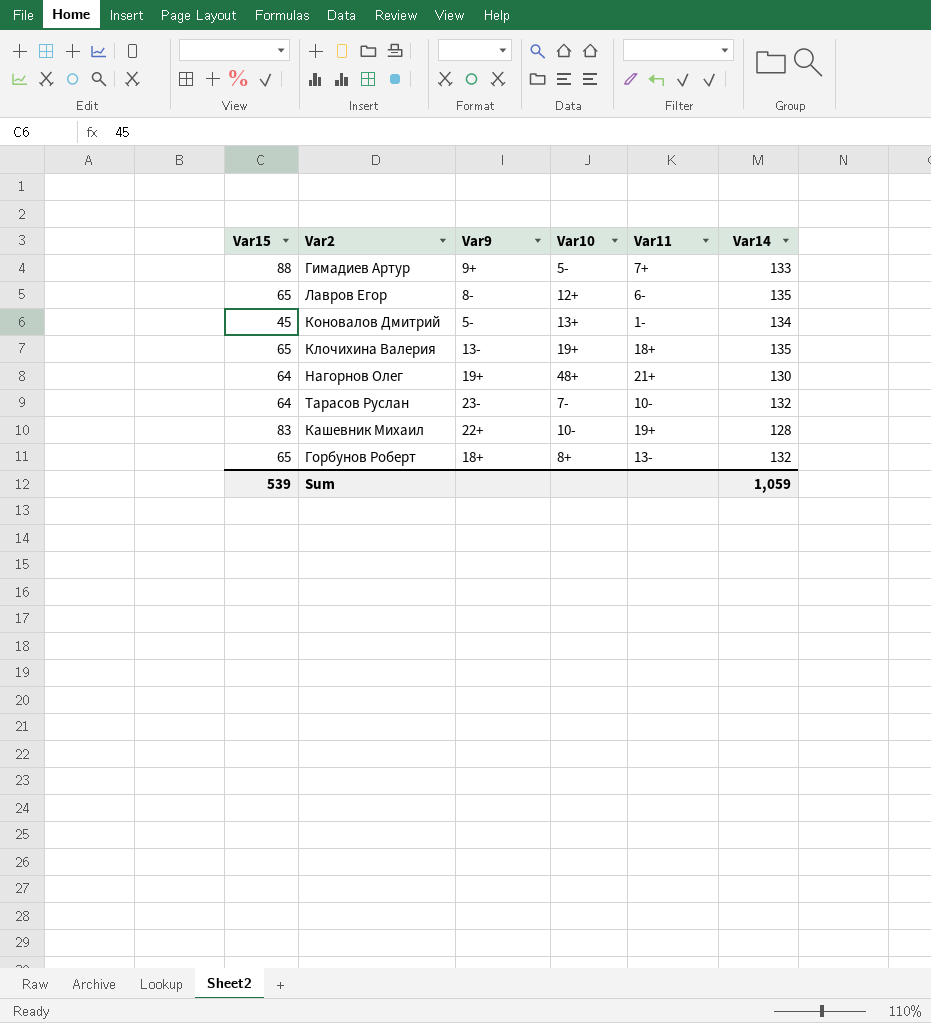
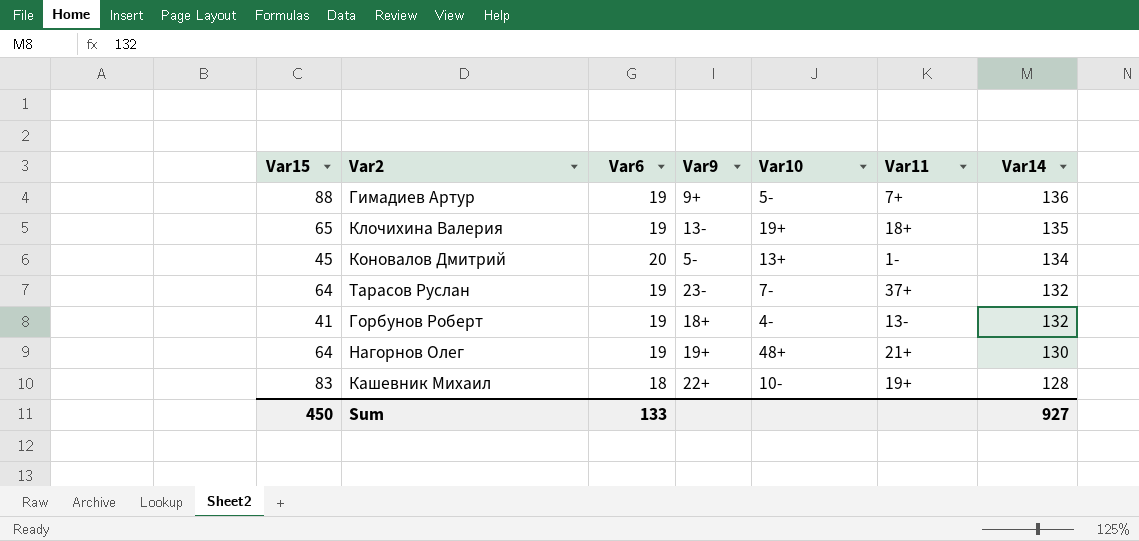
row order: none -> Var14 descending
column Var6 | position: none -> 3
row Лавров Егор: 65 | 8- | 12+ | 6- | 135 -> none
Гимадиев Артур | Var14: 133 -> 136
Тарасов Руслан | Var11: 10- -> 37+
Горбунов Роберт | Var15: 65 -> 41
Горбунов Роберт | Var10: 8+ -> 4-
Sum | Var15: 539 -> 450
Sum | Var14: 1,059 -> 927

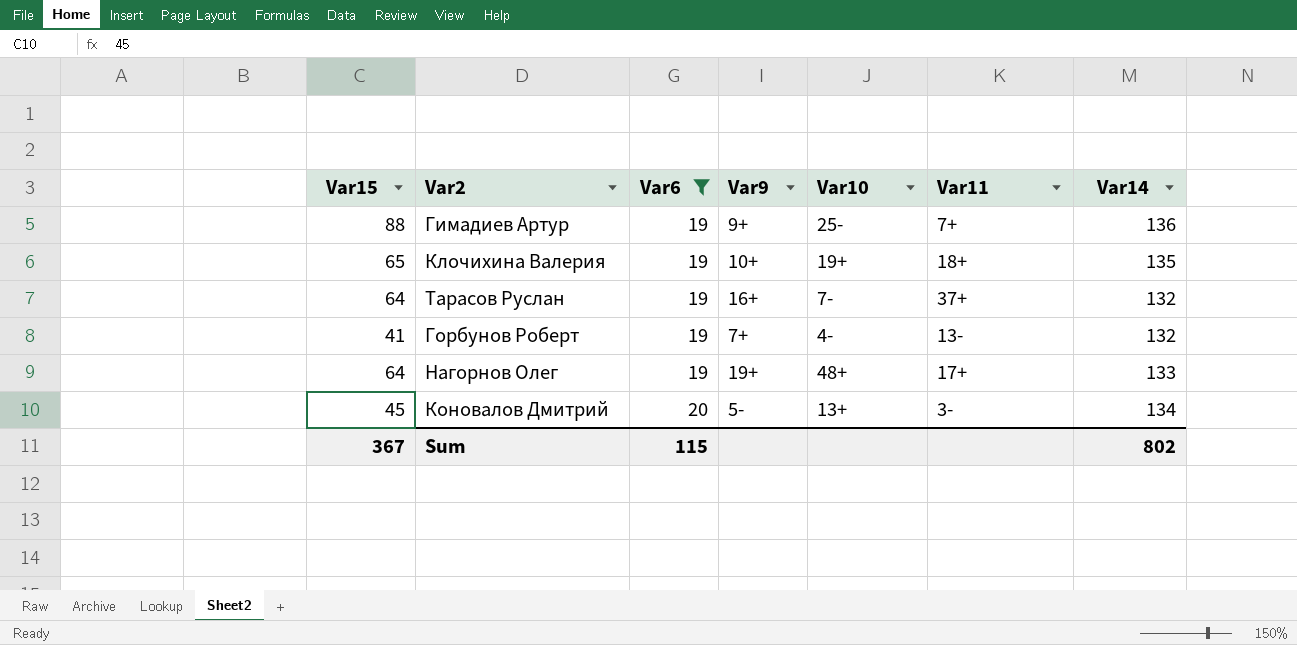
filter: none -> Var6 != 18
row order: Var14 descending -> Var6 ascending
Гимадиев Артур | Var10: 5- -> 25-
Клочихина Валерия | Var9: 13- -> 10+
Тарасов Руслан | Var9: 23- -> 16+
Горбунов Роберт | Var9: 18+ -> 7+
Нагорнов Олег | Var11: 21+ -> 17+
Нагорнов Олег | Var14: 130 -> 133
Коновалов Дмитрий | Var11: 1- -> 3-
Sum | Var15: 450 -> 367
Sum | Var6: 133 -> 115
Sum | Var14: 927 -> 802

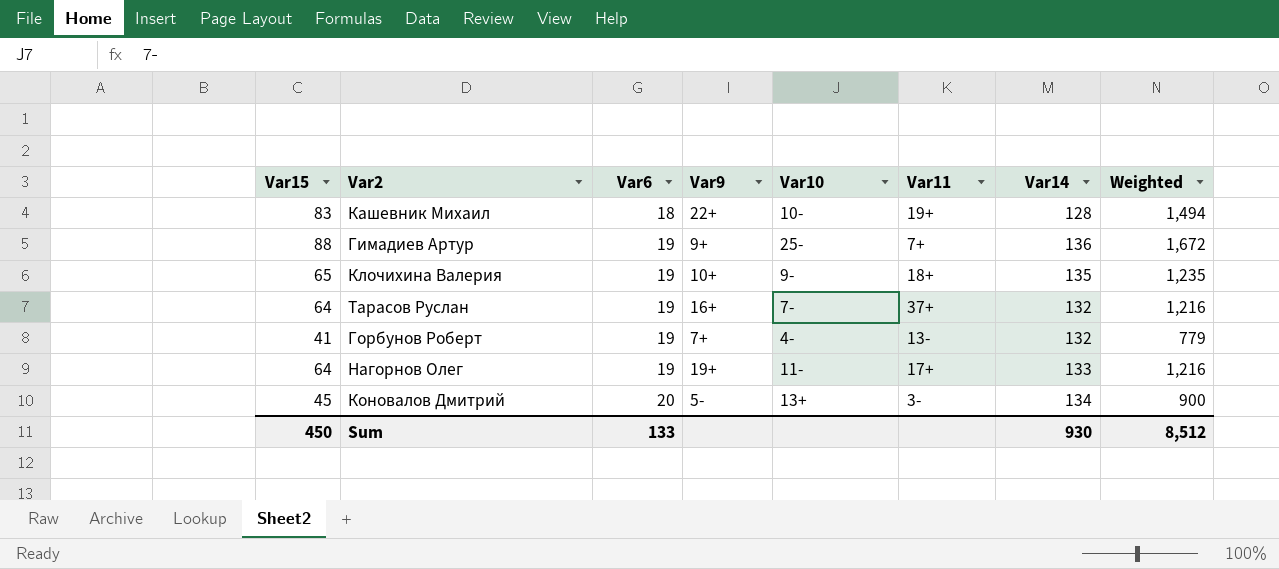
filter: Var6 != 18 -> none
column Weighted | formula: none -> [Var15] * [Var6]
Клочихина Валерия | Var10: 19+ -> 9-
Нагорнов Олег | Var10: 48+ -> 11-
Sum | Var15: 367 -> 450
Sum | Var6: 115 -> 133
Sum | Var14: 802 -> 930

